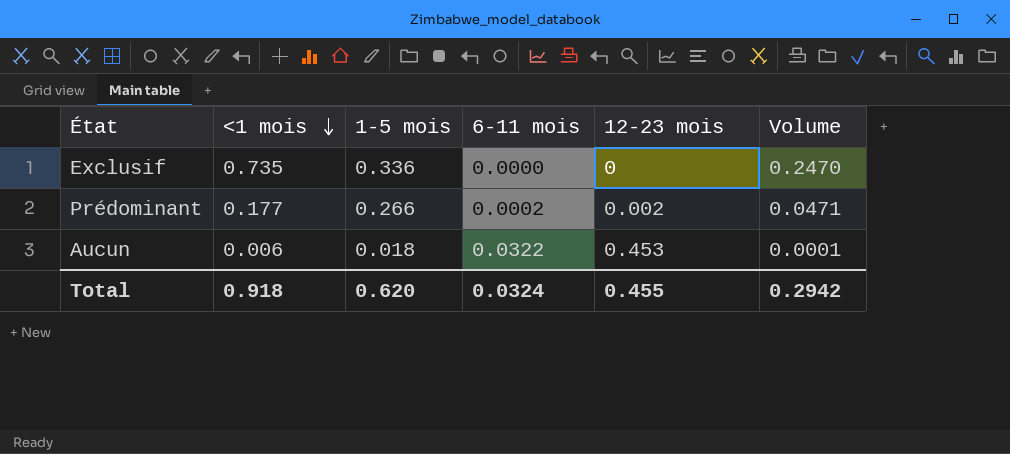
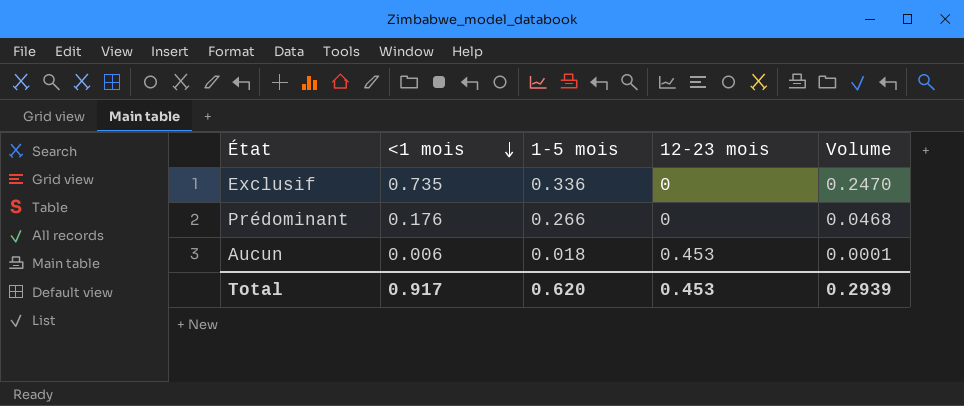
column 6-11 mois | position: 4 -> none
Prédominant | <1 mois: 0.177 -> 0.176
Prédominant | 12-23 mois: 0.002 -> 0
Prédominant | Volume: 0.0471 -> 0.0468
Total | <1 mois: 0.918 -> 0.917
Total | 12-23 mois: 0.455 -> 0.453
Total | Volume: 0.2942 -> 0.2939

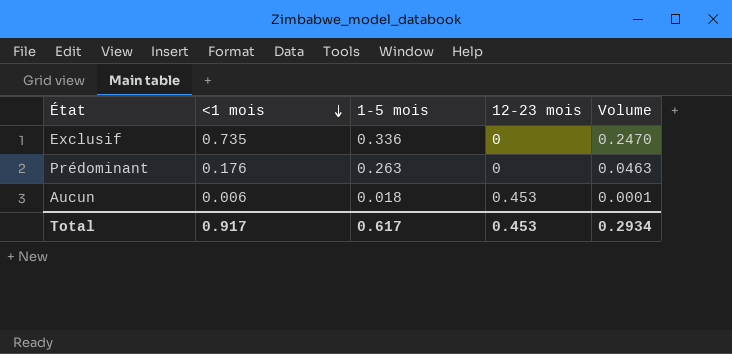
Prédominant | 1-5 mois: 0.266 -> 0.263
Prédominant | Volume: 0.0468 -> 0.0463
Total | 1-5 mois: 0.620 -> 0.617
Total | Volume: 0.2939 -> 0.2934

